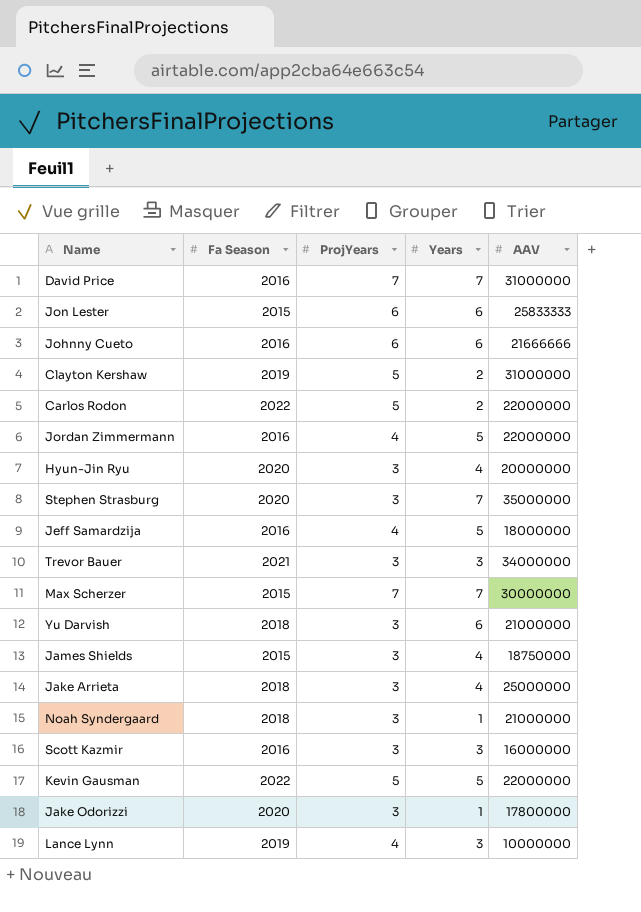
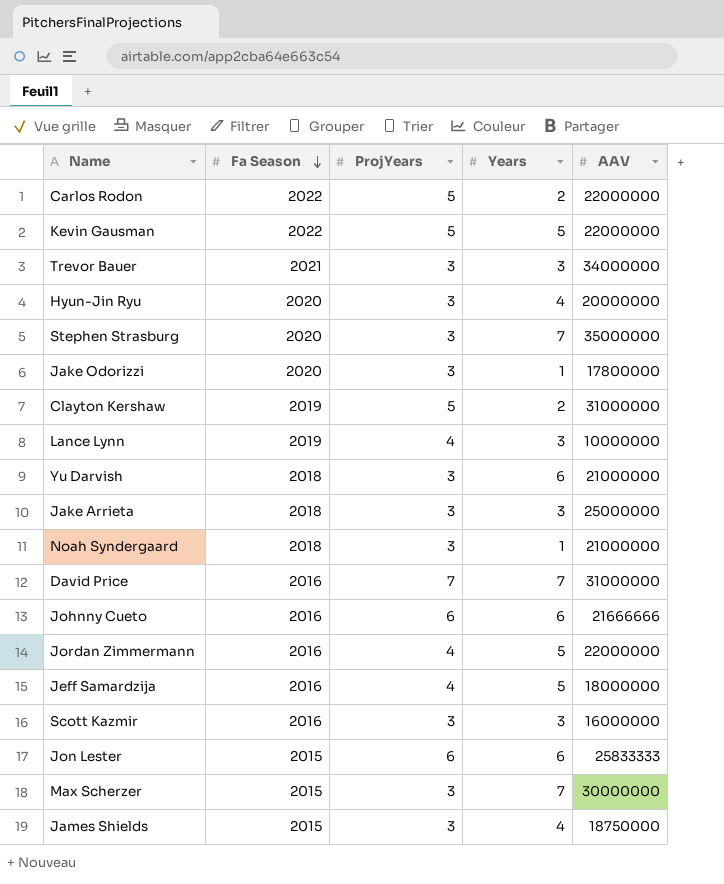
row order: none -> Fa Season descending
Jake Arrieta | Years: 4 -> 3
Max Scherzer | ProjYears: 7 -> 3

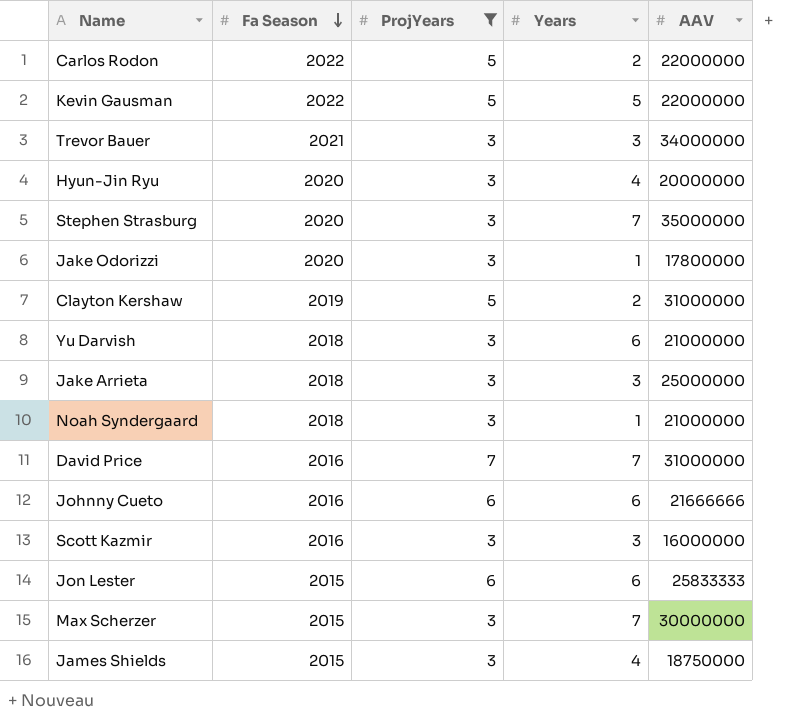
filter: none -> ProjYears != 4

